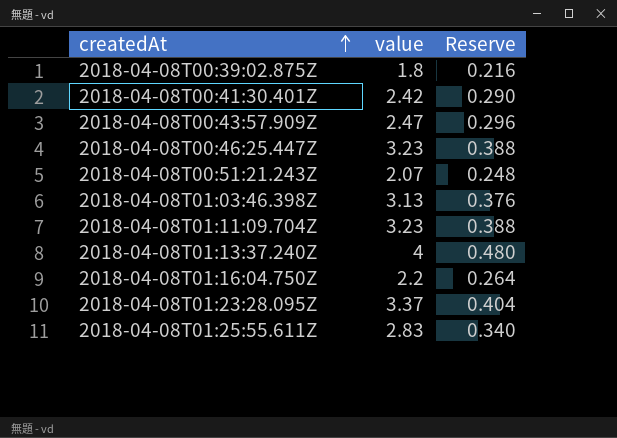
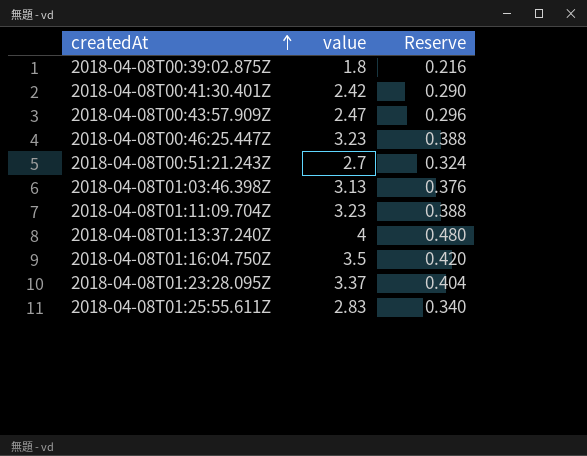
2018-04-08T00:51:21.243Z | value: 2.07 -> 2.7
2018-04-08T00:51:21.243Z | Reserve: 0.248 -> 0.324
2018-04-08T01:16:04.750Z | value: 2.2 -> 3.5
2018-04-08T01:16:04.750Z | Reserve: 0.264 -> 0.420

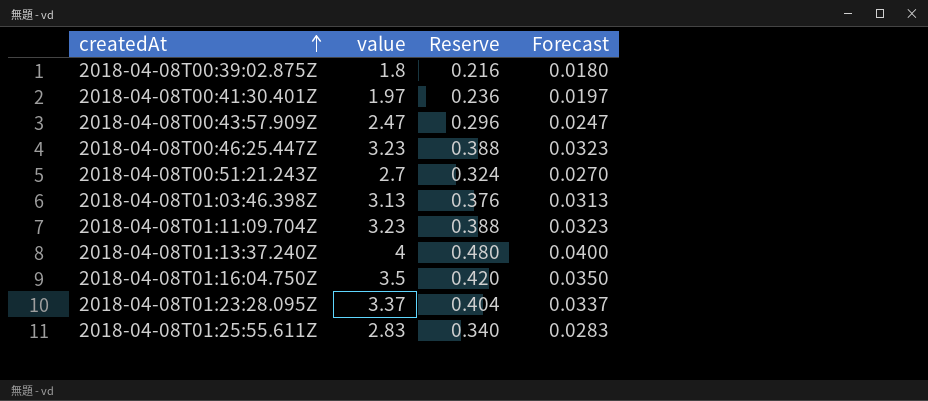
column Forecast | formula: none -> [value] * 0.01
2018-04-08T00:41:30.401Z | value: 2.42 -> 1.97
2018-04-08T00:41:30.401Z | Reserve: 0.290 -> 0.236

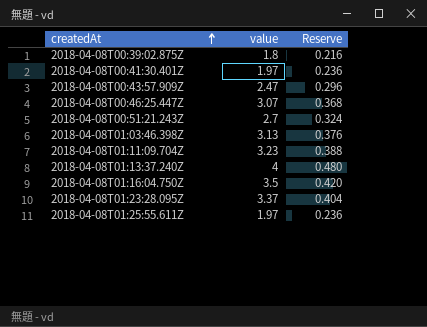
column Forecast | formula: [value] * 0.01 -> none
2018-04-08T00:46:25.447Z | value: 3.23 -> 3.07
2018-04-08T00:46:25.447Z | Reserve: 0.388 -> 0.368
2018-04-08T01:25:55.611Z | value: 2.83 -> 1.97
2018-04-08T01:25:55.611Z | Reserve: 0.340 -> 0.236

